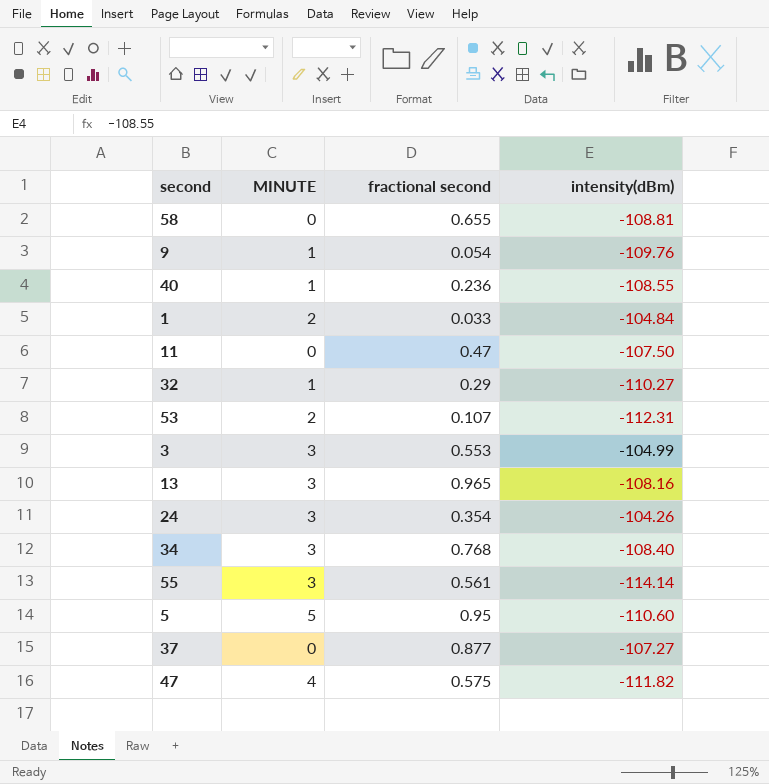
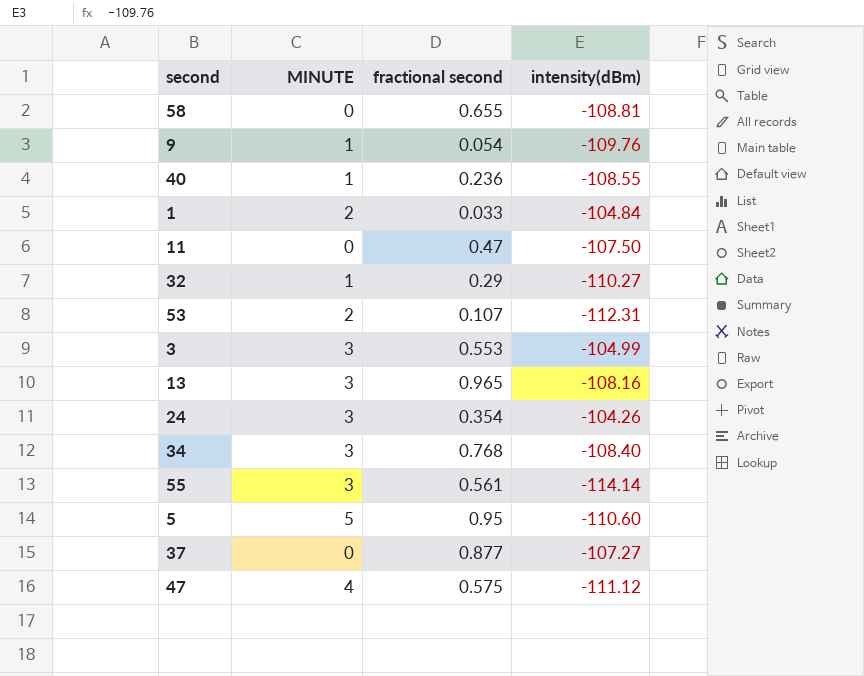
47 | intensity(dBm): -111.82 -> -111.12

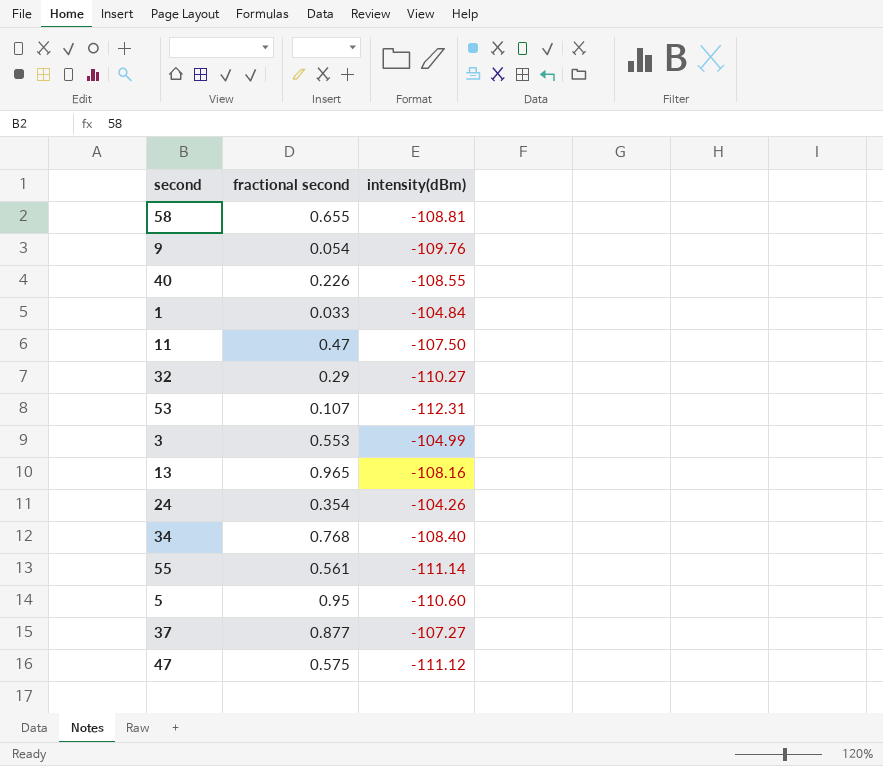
column MINUTE | position: 2 -> none
40 | fractional second: 0.236 -> 0.226
55 | intensity(dBm): -114.14 -> -111.14

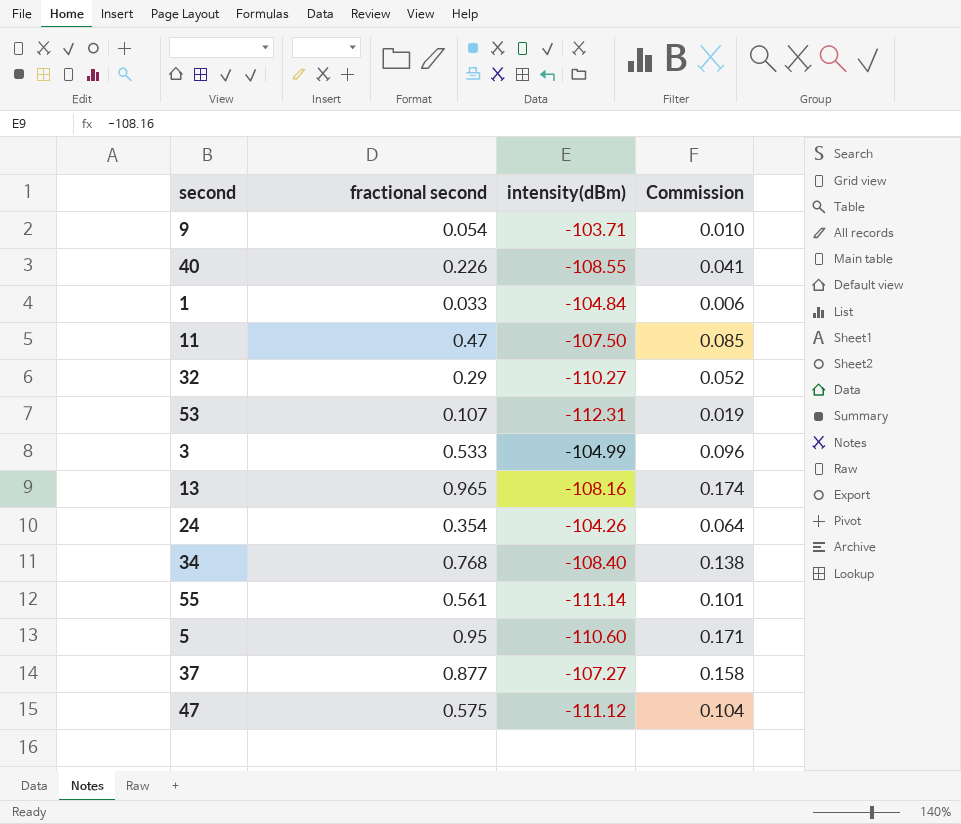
column Commission | formula: none -> [fractional second] * 0.18
row 58: 0.655 | -108.81 -> none
9 | intensity(dBm): -109.76 -> -103.71
3 | fractional second: 0.553 -> 0.533

